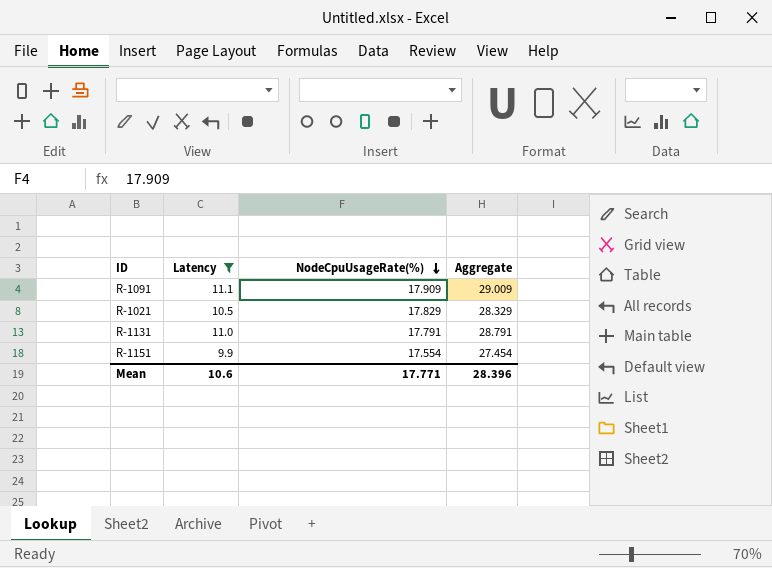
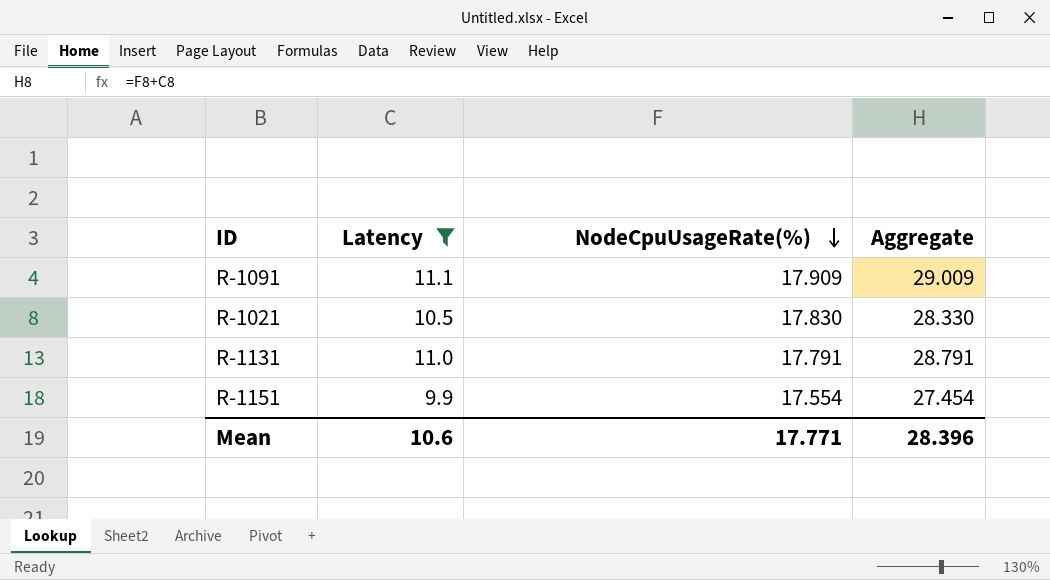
R-1021 | NodeCpuUsageRate(%): 17.829 -> 17.830
R-1021 | Aggregate: 28.329 -> 28.330

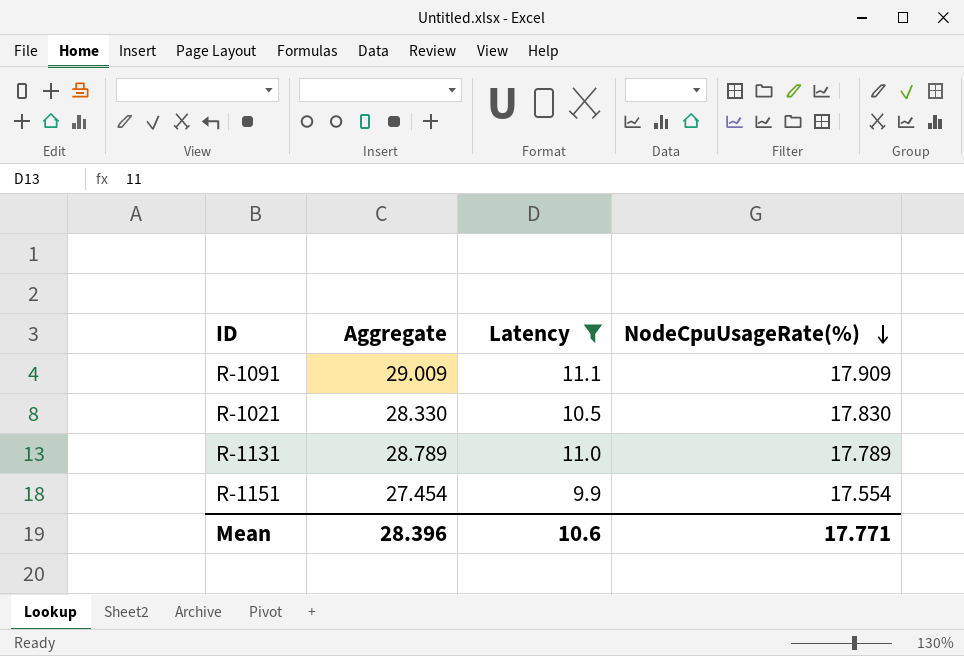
column Aggregate | position: 4 -> 2
R-1131 | Aggregate: 28.791 -> 28.789
R-1131 | NodeCpuUsageRate(%): 17.791 -> 17.789

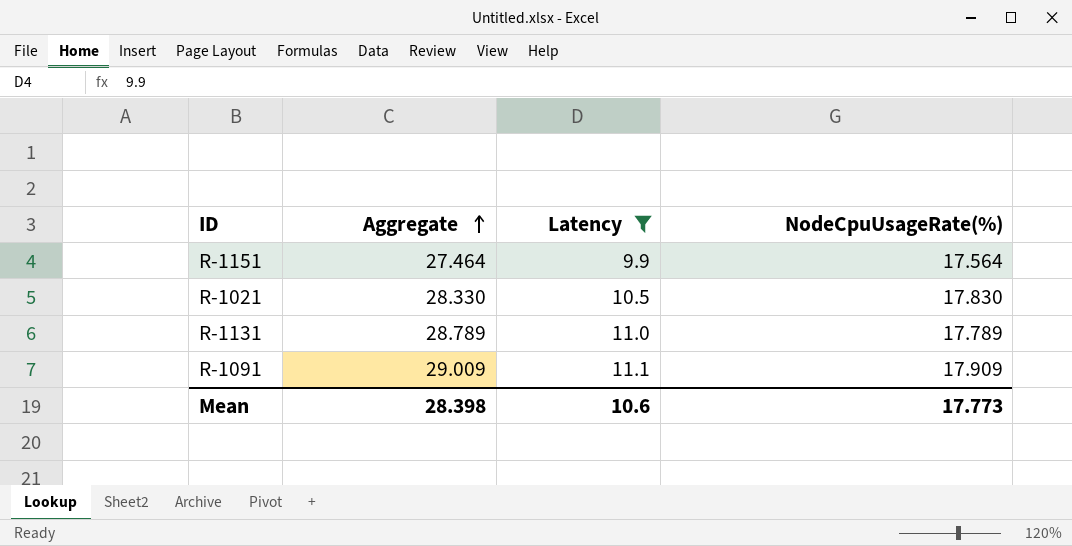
row order: NodeCpuUsageRate(%) descending -> Aggregate ascending
R-1151 | Aggregate: 27.454 -> 27.464
R-1151 | NodeCpuUsageRate(%): 17.554 -> 17.564
Mean | Aggregate: 28.396 -> 28.398
Mean | NodeCpuUsageRate(%): 17.771 -> 17.773

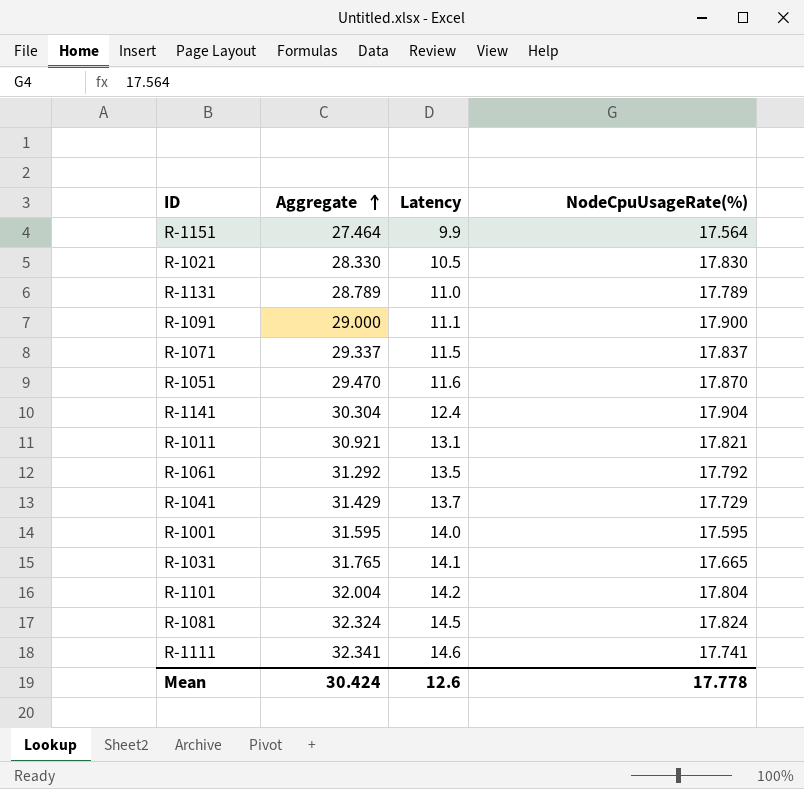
filter: Latency <= 11.1 -> none
R-1091 | Aggregate: 29.009 -> 29.000
R-1091 | NodeCpuUsageRate(%): 17.909 -> 17.900
Mean | Aggregate: 28.398 -> 30.424
Mean | Latency: 10.6 -> 12.6
Mean | NodeCpuUsageRate(%): 17.773 -> 17.778

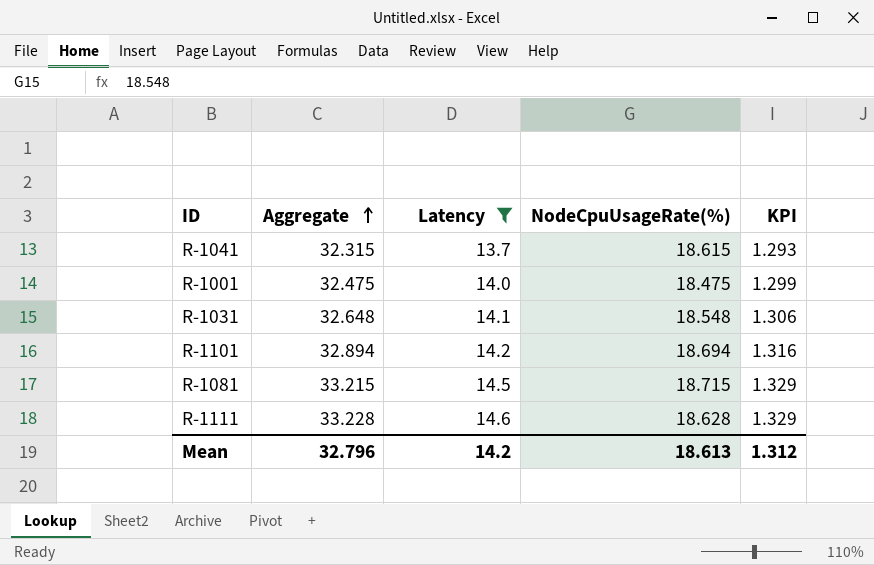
filter: none -> Latency >= 13.7
column KPI | formula: none -> [Aggregate] * 0.04
R-1041 | Aggregate: 31.429 -> 32.315
R-1041 | NodeCpuUsageRate(%): 17.729 -> 18.615
R-1001 | Aggregate: 31.595 -> 32.475
R-1001 | NodeCpuUsageRate(%): 17.595 -> 18.475
R-1031 | Aggregate: 31.765 -> 32.648
R-1031 | NodeCpuUsageRate(%): 17.665 -> 18.548
R-1101 | Aggregate: 32.004 -> 32.894
R-1101 | NodeCpuUsageRate(%): 17.804 -> 18.694
R-1081 | Aggregate: 32.324 -> 33.215
R-1081 | NodeCpuUsageRate(%): 17.824 -> 18.715
R-1111 | Aggregate: 32.341 -> 33.228
R-1111 | NodeCpuUsageRate(%): 17.741 -> 18.628
Mean | Aggregate: 30.424 -> 32.796
Mean | Latency: 12.6 -> 14.2
Mean | NodeCpuUsageRate(%): 17.778 -> 18.613

